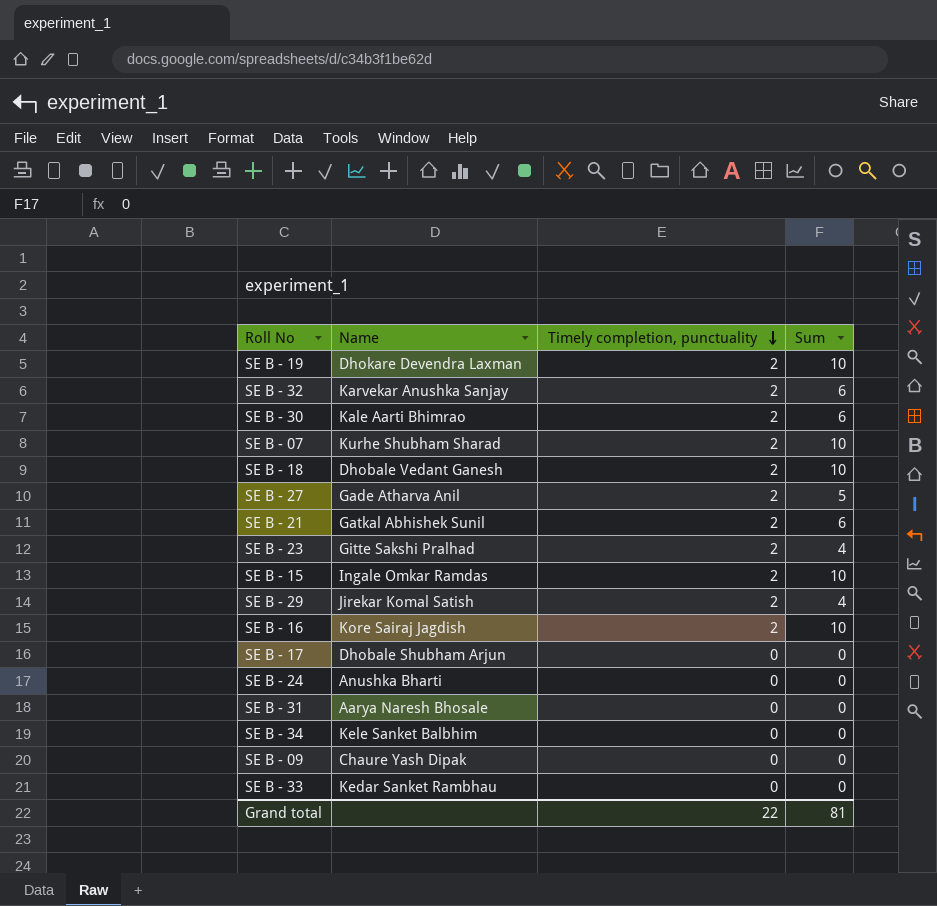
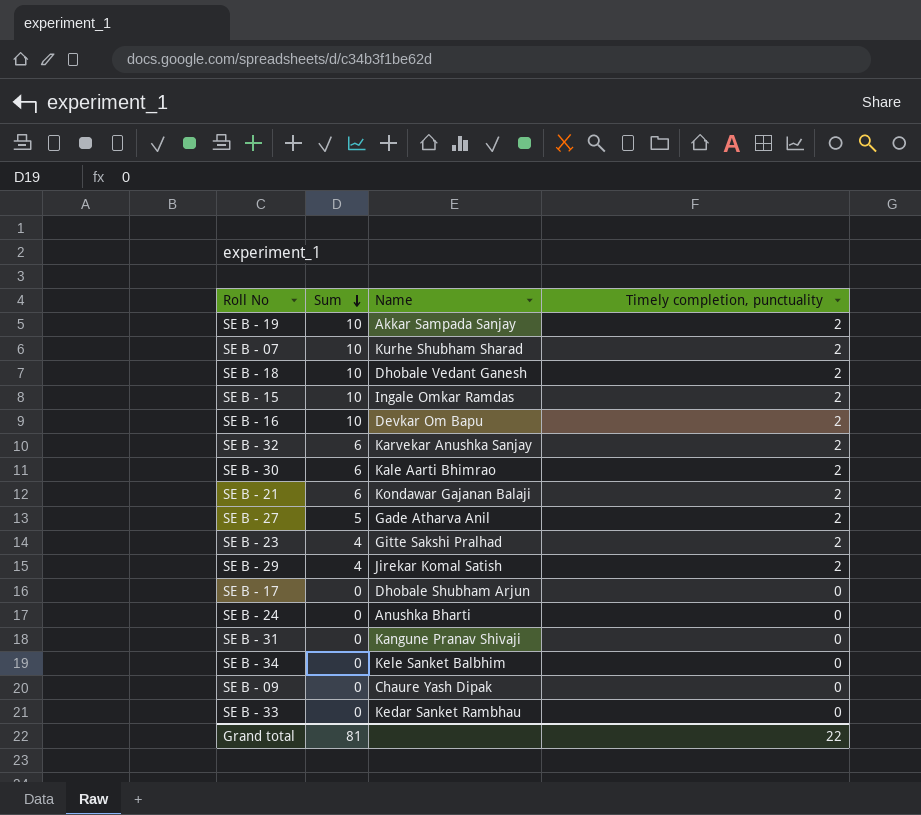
row order: Timely completion, punctuality descending -> Sum descending
column Sum | position: 4 -> 2
SE B - 19 | Name: Dhokare Devendra Laxman -> Akkar Sampada Sanjay
SE B - 16 | Name: Kore Sairaj Jagdish -> Devkar Om Bapu
SE B - 21 | Name: Gatkal Abhishek Sunil -> Kondawar Gajanan Balaji
SE B - 31 | Name: Aarya Naresh Bhosale -> Kangune Pranav Shivaji

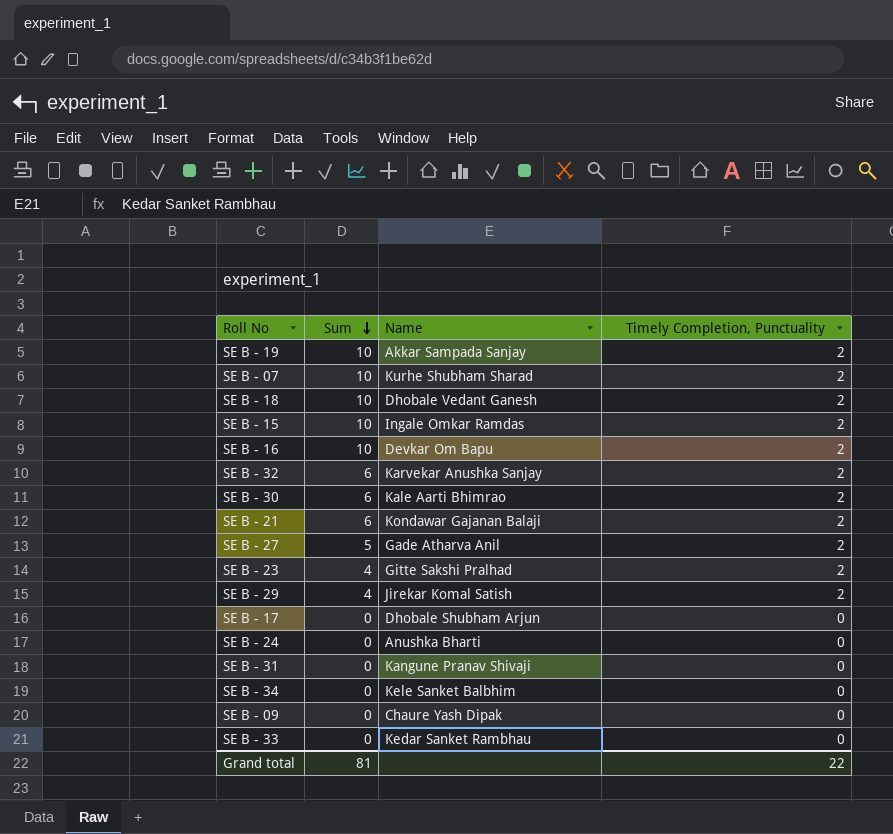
column name: Timely completion, punctuality -> Timely Completion, Punctuality

